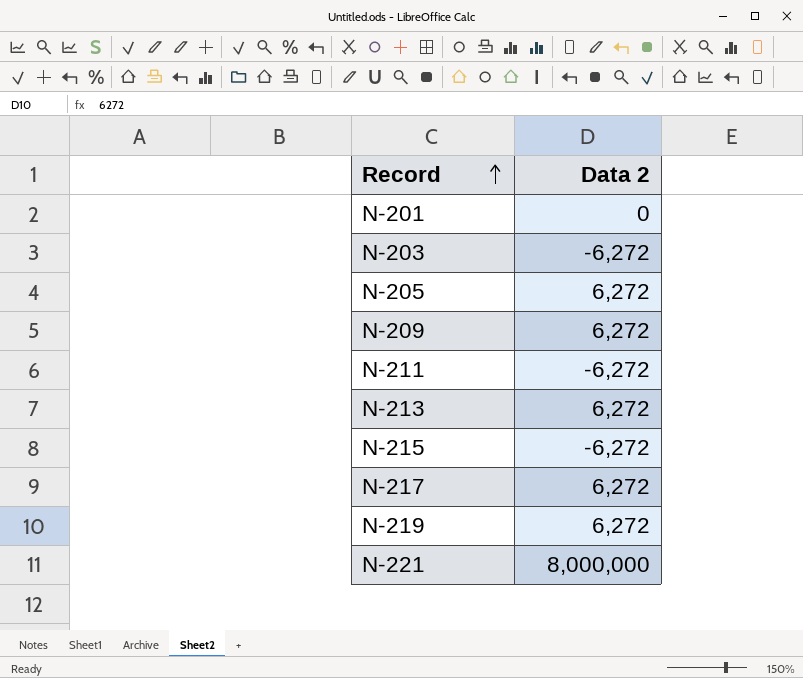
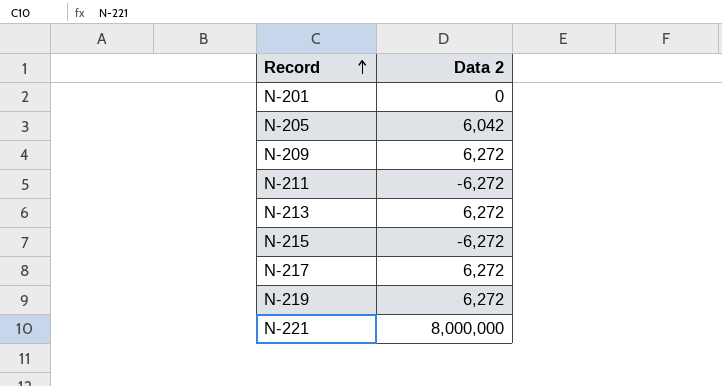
row N-203: -6,272 -> none
N-205 | Data 2: 6,272 -> 6,042

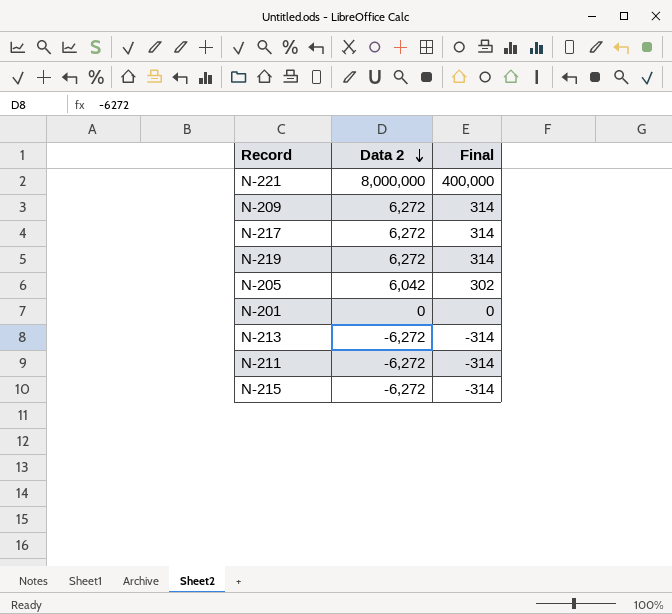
row order: Record ascending -> Data 2 descending
column Final | formula: none -> [Data 2] * 0.05
N-213 | Data 2: 6,272 -> -6,272

